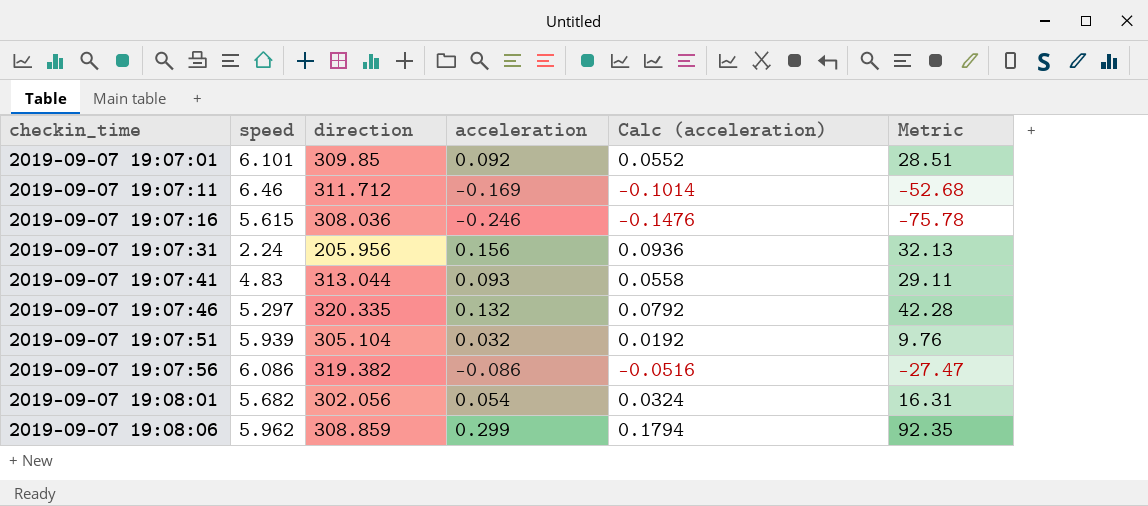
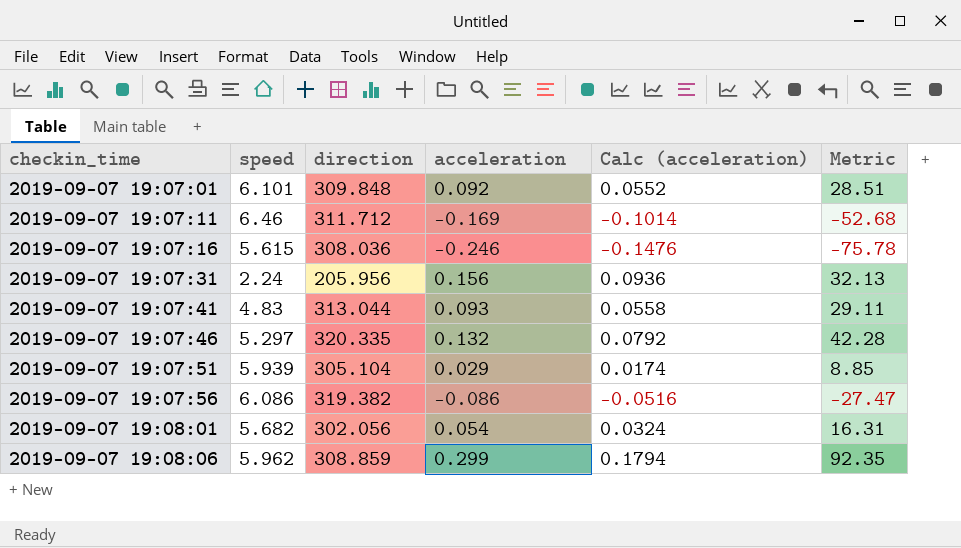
2019-09-07 19:07:01 | direction: 309.85 -> 309.848
2019-09-07 19:07:51 | acceleration: 0.032 -> 0.029
2019-09-07 19:07:51 | Calc (acceleration): 0.0192 -> 0.0174
2019-09-07 19:07:51 | Metric: 9.76 -> 8.85

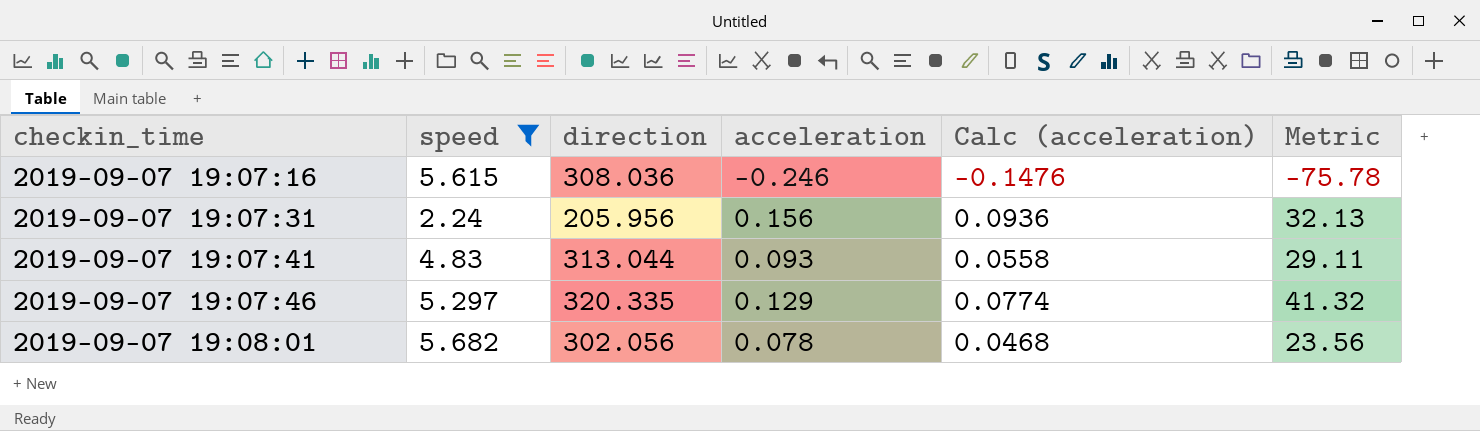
filter: none -> speed <= 5.682
2019-09-07 19:07:46 | acceleration: 0.132 -> 0.129
2019-09-07 19:07:46 | Calc (acceleration): 0.0792 -> 0.0774
2019-09-07 19:07:46 | Metric: 42.28 -> 41.32
2019-09-07 19:08:01 | acceleration: 0.054 -> 0.078
2019-09-07 19:08:01 | Calc (acceleration): 0.0324 -> 0.0468
2019-09-07 19:08:01 | Metric: 16.31 -> 23.56

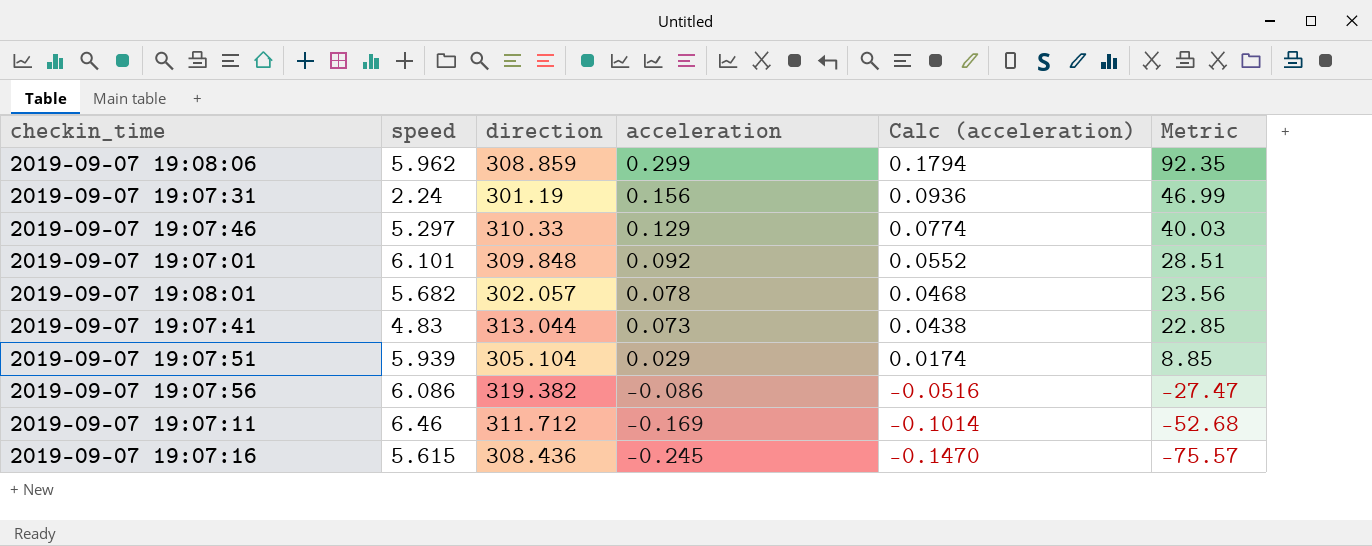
filter: speed <= 5.682 -> none
row order: checkin_time ascending -> acceleration descending
2019-09-07 19:07:31 | direction: 205.956 -> 301.19
2019-09-07 19:07:31 | Metric: 32.13 -> 46.99
2019-09-07 19:07:46 | direction: 320.335 -> 310.33
2019-09-07 19:07:46 | Metric: 41.32 -> 40.03
2019-09-07 19:08:01 | direction: 302.056 -> 302.057
2019-09-07 19:07:41 | acceleration: 0.093 -> 0.073
2019-09-07 19:07:41 | Calc (acceleration): 0.0558 -> 0.0438
2019-09-07 19:07:41 | Metric: 29.11 -> 22.85
2019-09-07 19:07:16 | direction: 308.036 -> 308.436
2019-09-07 19:07:16 | acceleration: -0.246 -> -0.245
2019-09-07 19:07:16 | Calc (acceleration): -0.1476 -> -0.1470
2019-09-07 19:07:16 | Metric: -75.78 -> -75.57

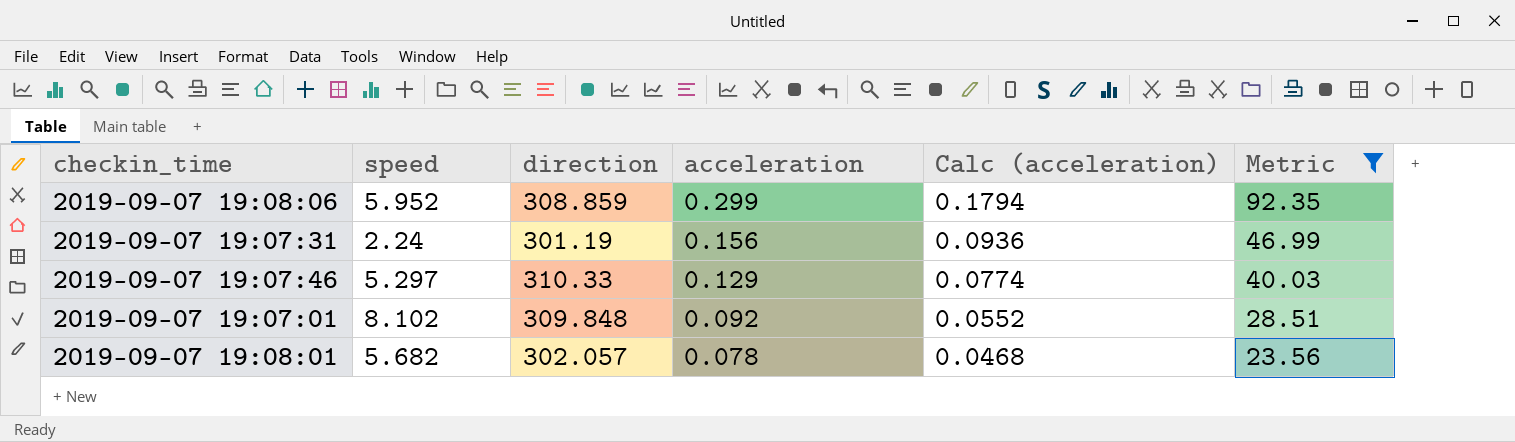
filter: none -> Metric >= 23.56
2019-09-07 19:08:06 | speed: 5.962 -> 5.952
2019-09-07 19:07:01 | speed: 6.101 -> 8.102

